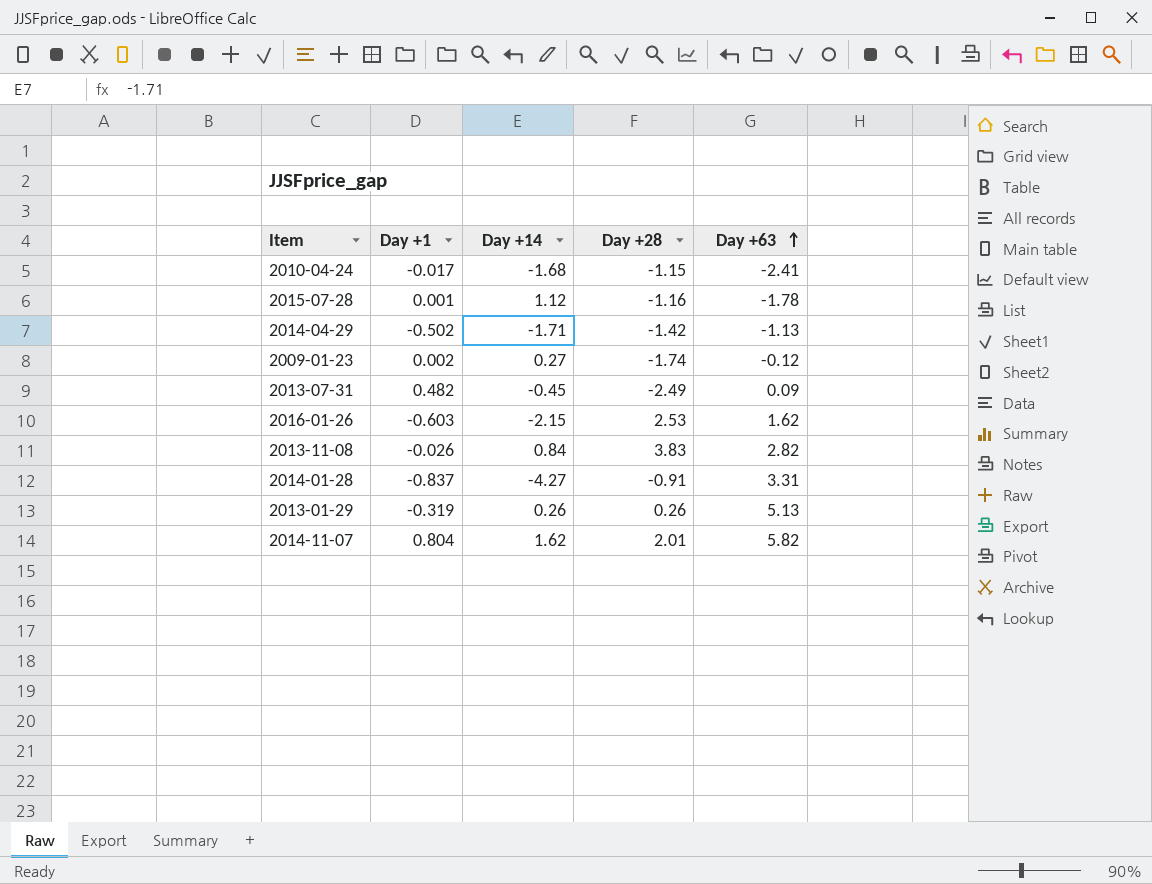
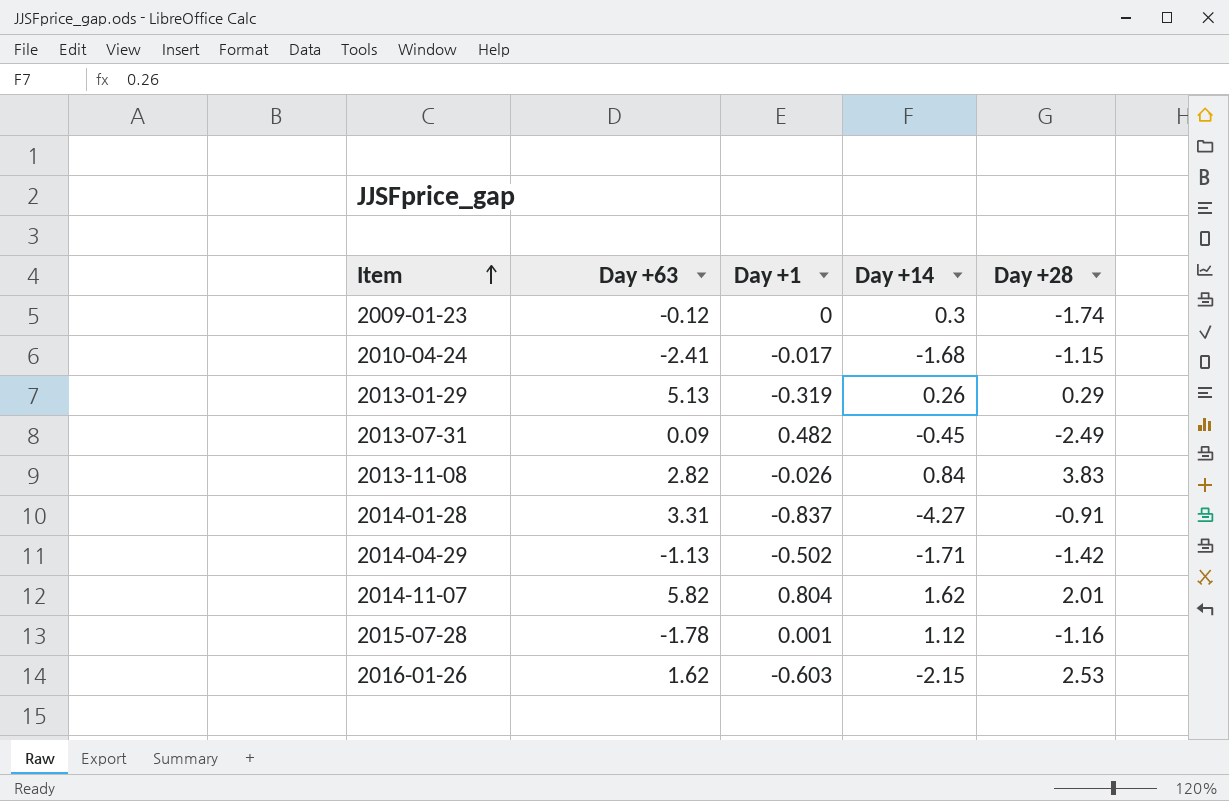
row order: Day +63 ascending -> Item ascending
column Day +63 | position: 5 -> 2
2009-01-23 | Day +1: 0.002 -> 0
2009-01-23 | Day +14: 0.27 -> 0.3
2013-01-29 | Day +28: 0.26 -> 0.29

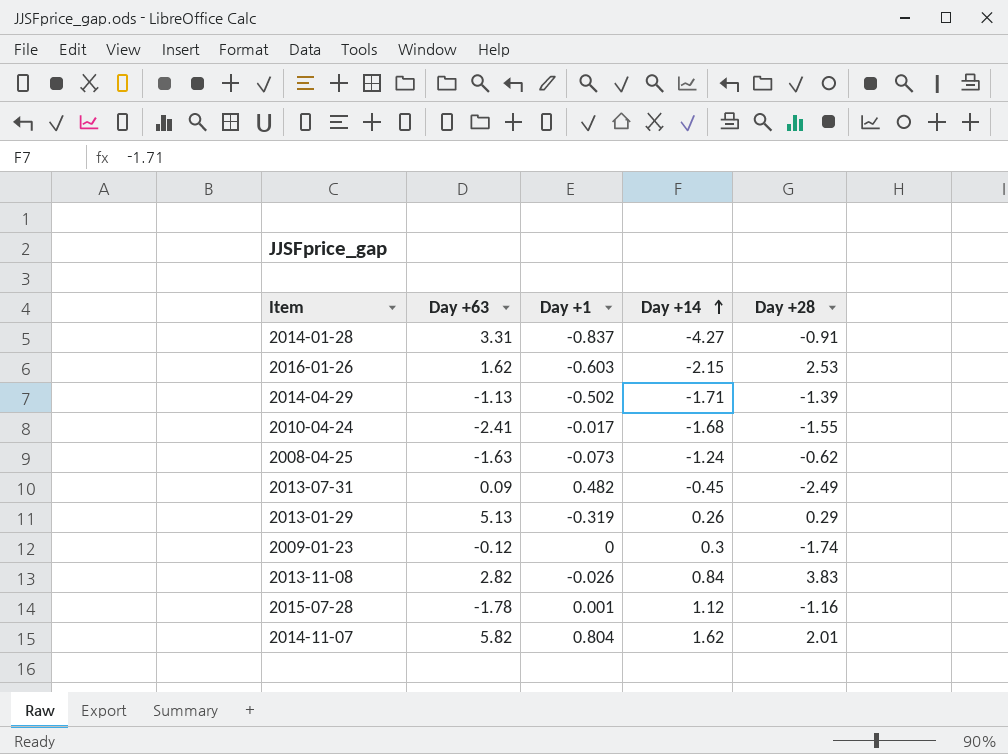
row order: Item ascending -> Day +14 ascending
2014-04-29 | Day +28: -1.42 -> -1.39
2010-04-24 | Day +28: -1.15 -> -1.55
row 2008-04-25: none -> -1.63 | -0.073 | -1.24 | -0.62

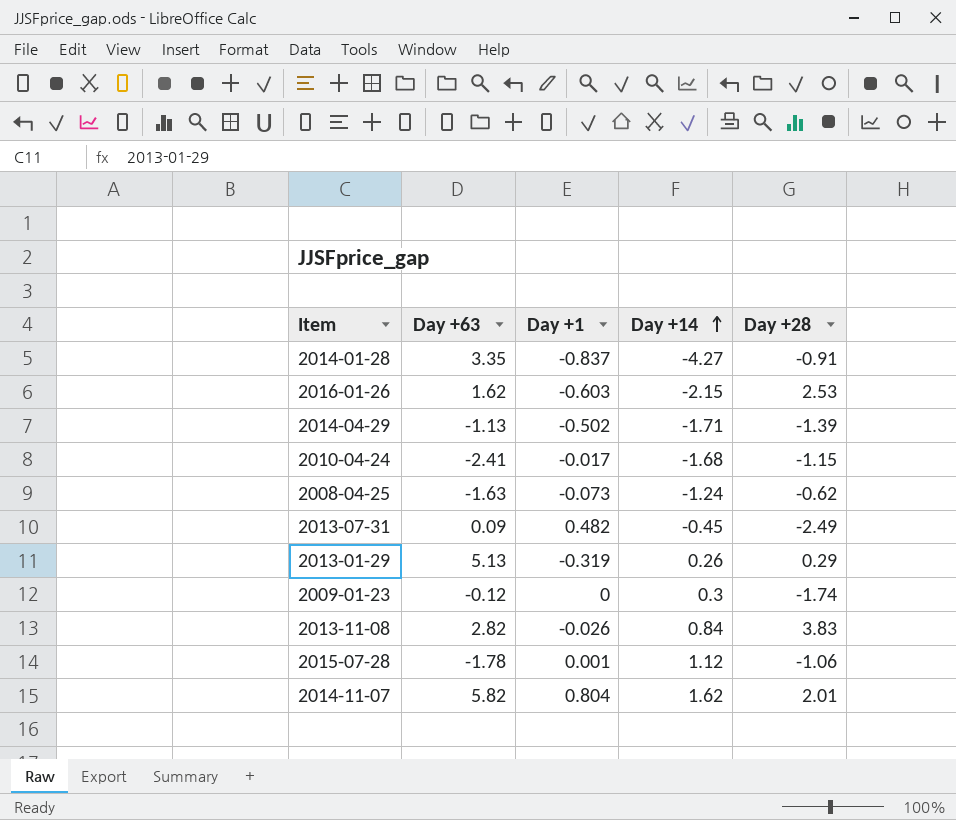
2014-01-28 | Day +63: 3.31 -> 3.35
2010-04-24 | Day +28: -1.55 -> -1.15
2015-07-28 | Day +28: -1.16 -> -1.06

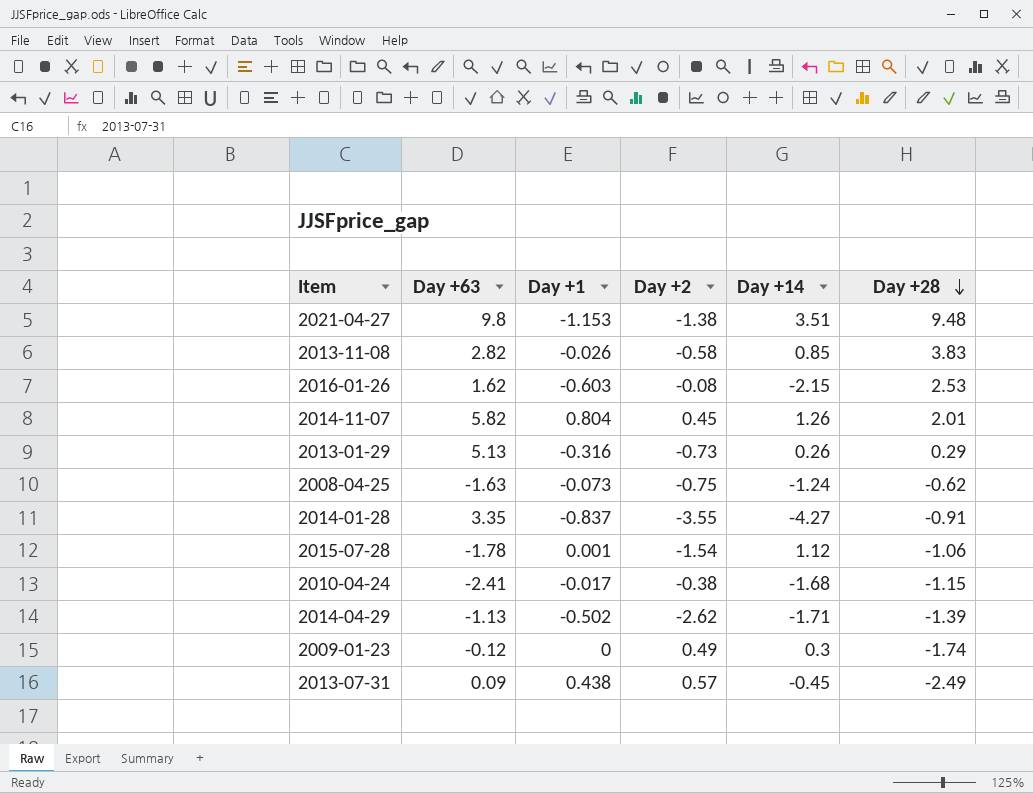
row order: Day +14 ascending -> Day +28 descending
column Day +2 | position: none -> 4
row 2021-04-27: none -> 9.8 | -1.153 | -1.38 | 3.51 | 9.48
2013-11-08 | Day +14: 0.84 -> 0.85
2014-11-07 | Day +14: 1.62 -> 1.26
2013-01-29 | Day +1: -0.319 -> -0.316
2013-07-31 | Day +1: 0.482 -> 0.438

